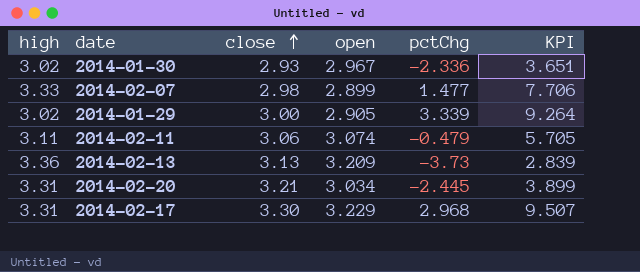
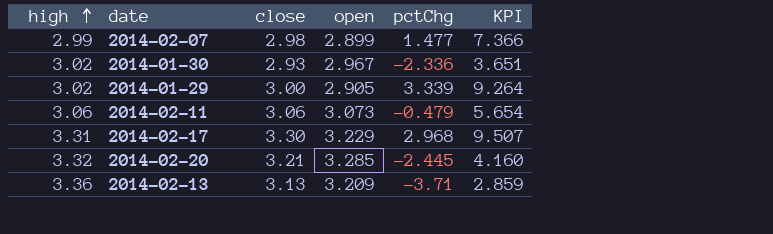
row order: close ascending -> high ascending
2014-02-07 | high: 3.33 -> 2.99
2014-02-07 | KPI: 7.706 -> 7.366
2014-02-11 | high: 3.11 -> 3.06
2014-02-11 | open: 3.074 -> 3.073
2014-02-11 | KPI: 5.705 -> 5.654
2014-02-20 | high: 3.31 -> 3.32
2014-02-20 | open: 3.034 -> 3.285
2014-02-20 | KPI: 3.899 -> 4.160
2014-02-13 | pctChg: -3.73 -> -3.71
2014-02-13 | KPI: 2.839 -> 2.859

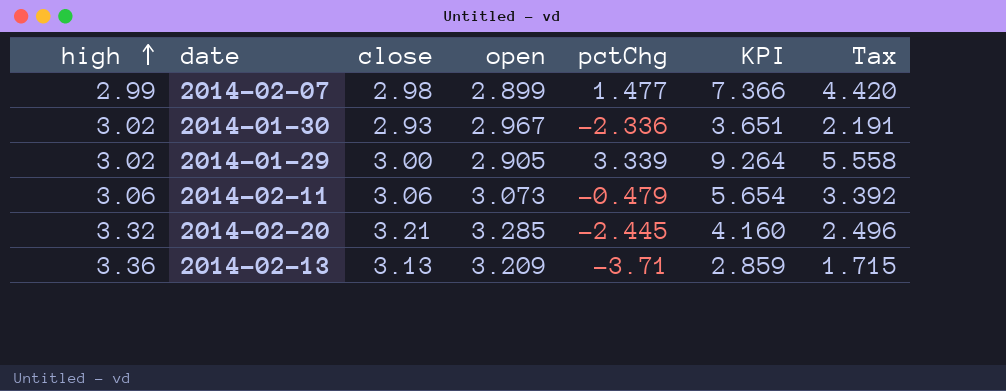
column Tax | formula: none -> [KPI] * 0.6
row 2014-02-17: 3.31 | 3.30 | 3.229 | 2.968 | 9.507 -> none

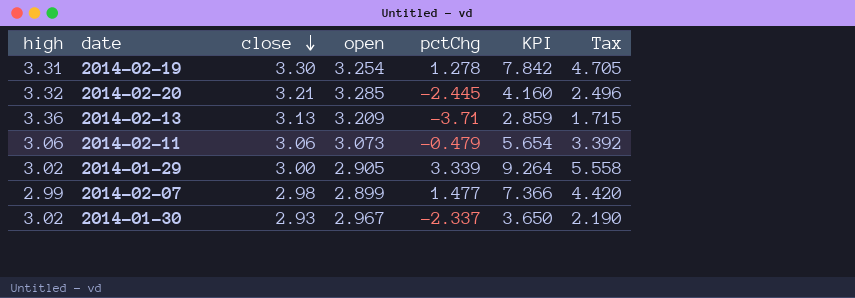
row order: high ascending -> close descending
row 2014-02-19: none -> 3.31 | 3.30 | 3.254 | 1.278 | 7.842 | 4.705
2014-01-30 | pctChg: -2.336 -> -2.337
2014-01-30 | KPI: 3.651 -> 3.650
2014-01-30 | Tax: 2.191 -> 2.190

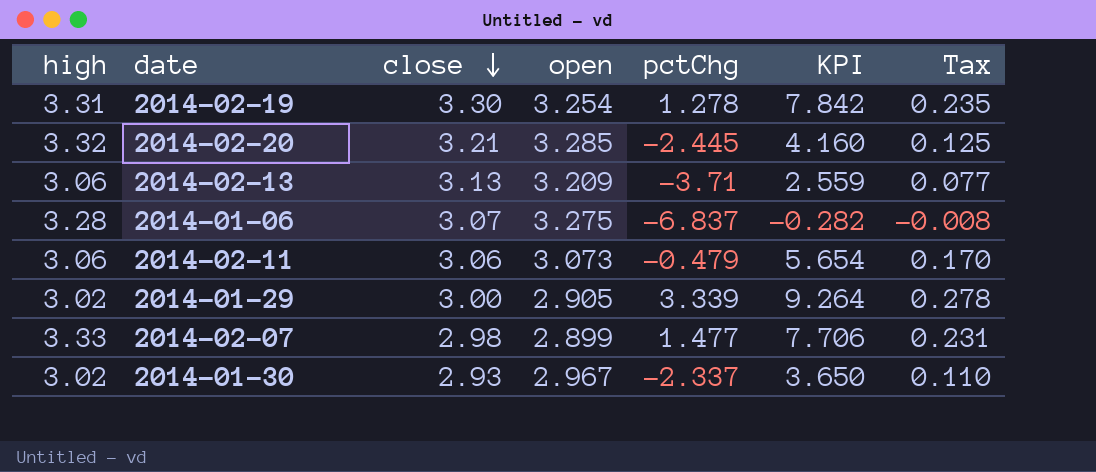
column Tax | formula: [KPI] * 0.6 -> [KPI] * 0.03
2014-02-13 | high: 3.36 -> 3.06
2014-02-13 | KPI: 2.859 -> 2.559
row 2014-01-06: none -> 3.28 | 3.07 | 3.275 | -6.837 | -0.282 | -0.008
2014-02-07 | high: 2.99 -> 3.33
2014-02-07 | KPI: 7.366 -> 7.706

